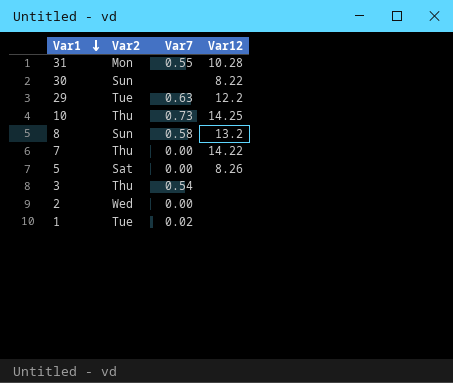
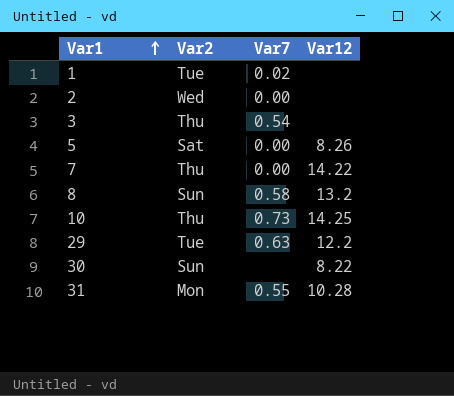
row order: Var1 descending -> Var1 ascending

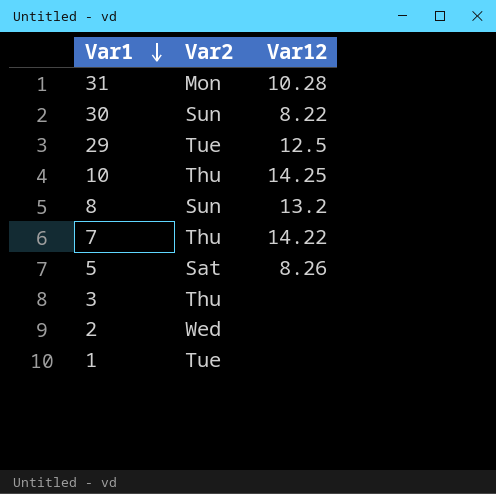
row order: Var1 ascending -> Var1 descending
column Var7 | position: 3 -> none
29 | Var12: 12.2 -> 12.5

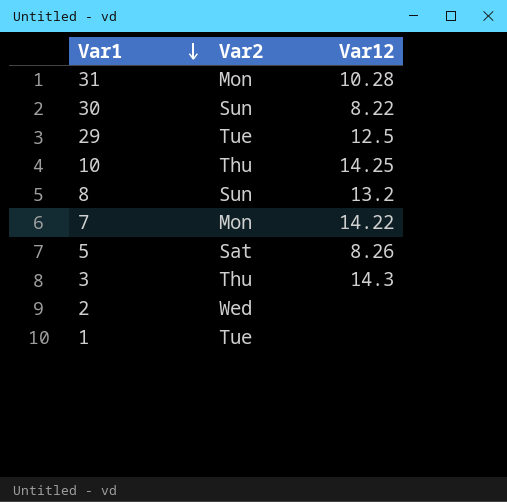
7 | Var2: Thu -> Mon
3 | Var12: none -> 14.3

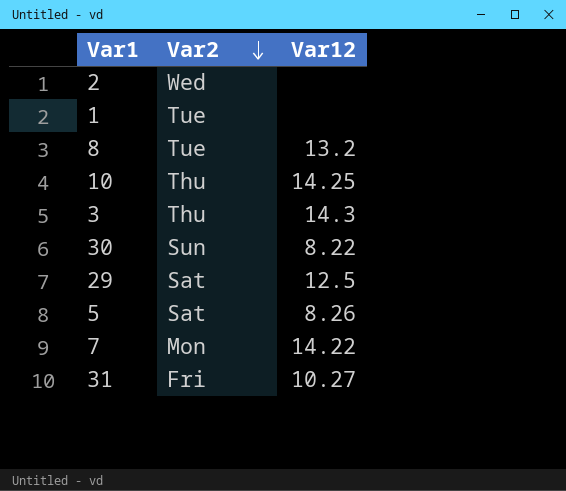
row order: Var1 descending -> Var2 descending
8 | Var2: Sun -> Tue
29 | Var2: Tue -> Sat
31 | Var2: Mon -> Fri
31 | Var12: 10.28 -> 10.27

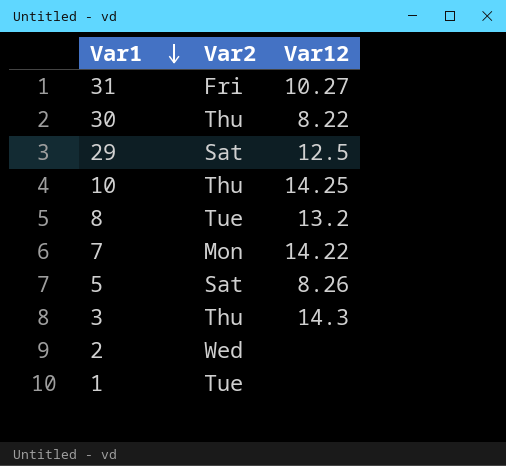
row order: Var2 descending -> Var1 descending
30 | Var2: Sun -> Thu

